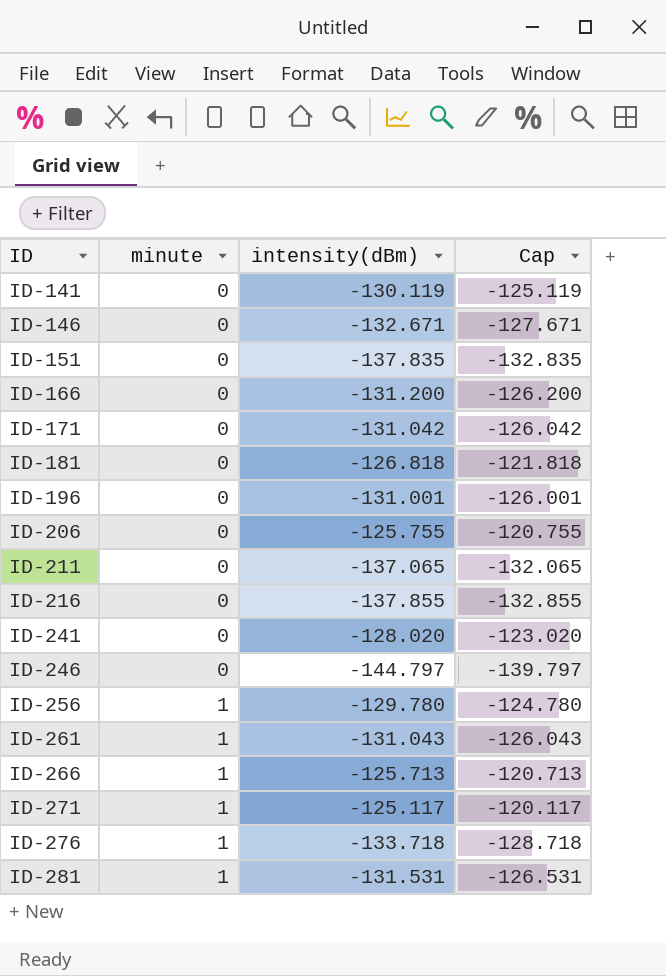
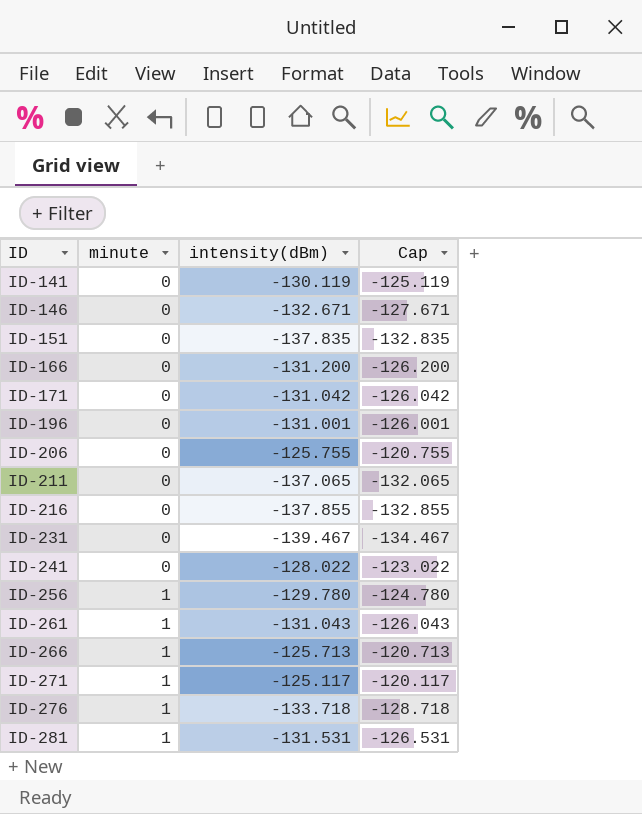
row ID-181: 0 | -126.818 | -121.818 -> none
row ID-246: 0 | -144.797 | -139.797 -> none
row ID-231: none -> 0 | -139.467 | -134.467
ID-241 | intensity(dBm): -128.020 -> -128.022
ID-241 | Cap: -123.020 -> -123.022

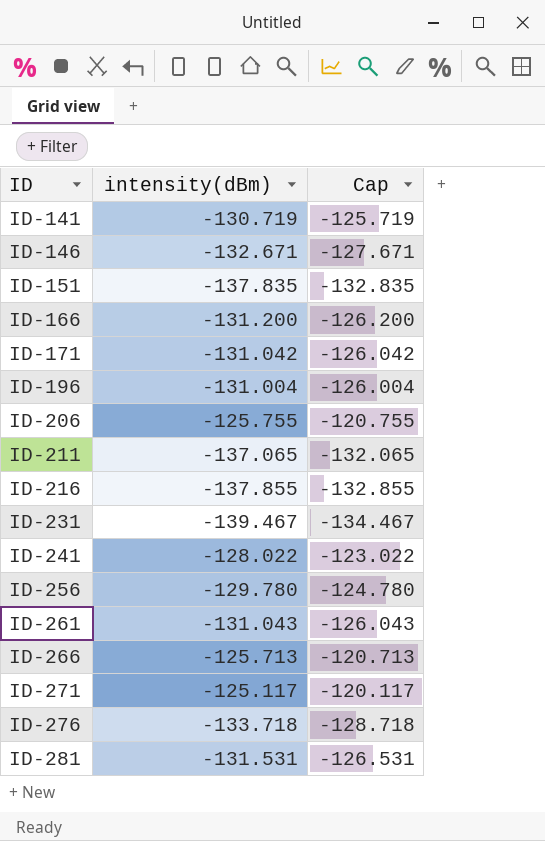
column minute | position: 2 -> none
ID-141 | intensity(dBm): -130.119 -> -130.719
ID-141 | Cap: -125.119 -> -125.719
ID-196 | intensity(dBm): -131.001 -> -131.004
ID-196 | Cap: -126.001 -> -126.004

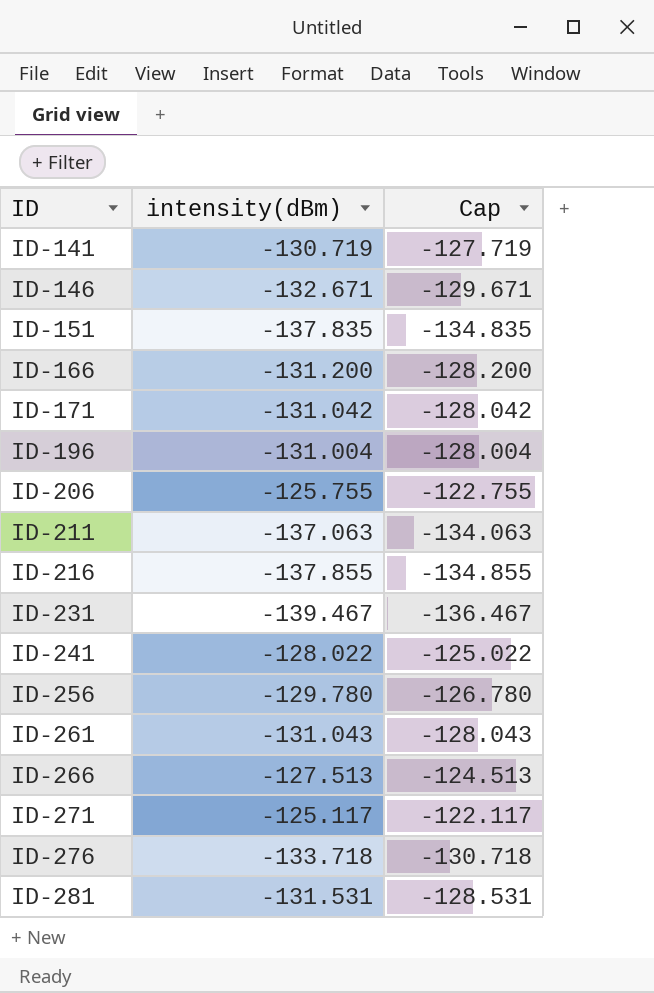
column Cap | formula: [intensity(dBm)] + 5 -> [intensity(dBm)] + 3
ID-211 | intensity(dBm): -137.065 -> -137.063
ID-266 | intensity(dBm): -125.713 -> -127.513

